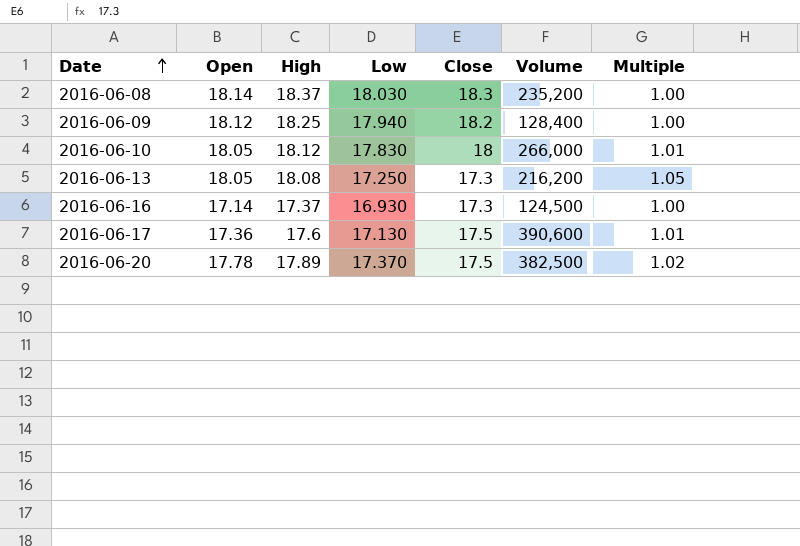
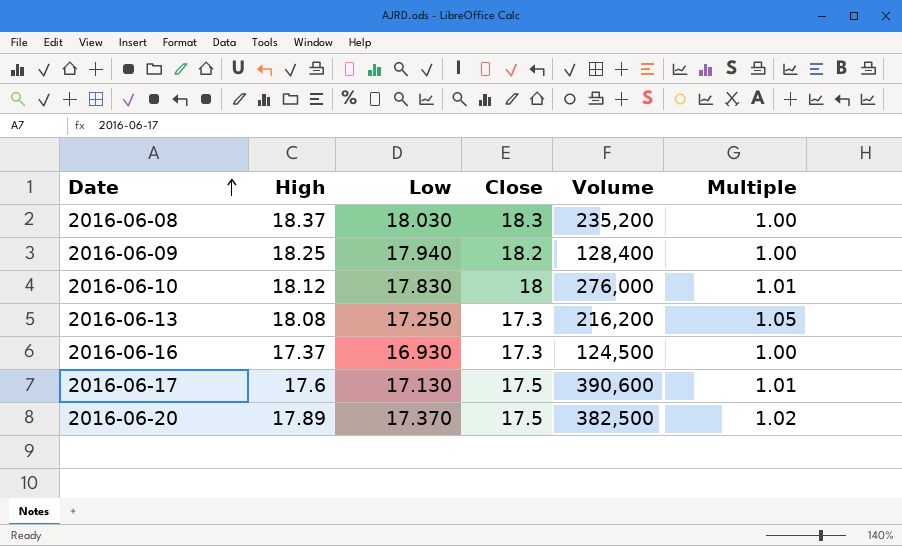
column Open | position: 2 -> none
2016-06-10 | Volume: 266,000 -> 276,000

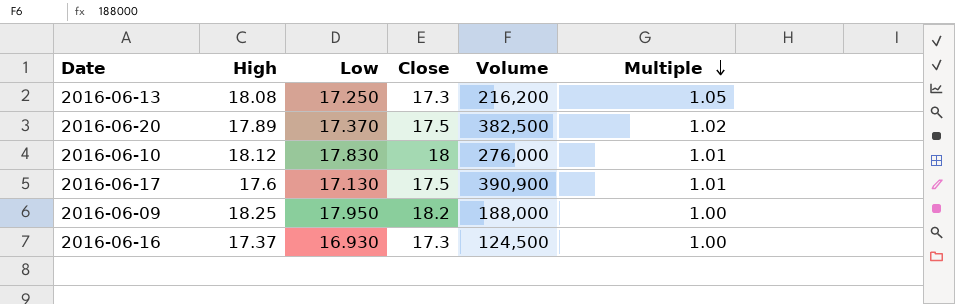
row order: Date ascending -> Multiple descending
row 2016-06-08: 18.37 | 18.030 | 18.3 | 235,200 | 1.00 -> none
2016-06-17 | Volume: 390,600 -> 390,900
2016-06-09 | Low: 17.940 -> 17.950
2016-06-09 | Volume: 128,400 -> 188,000

